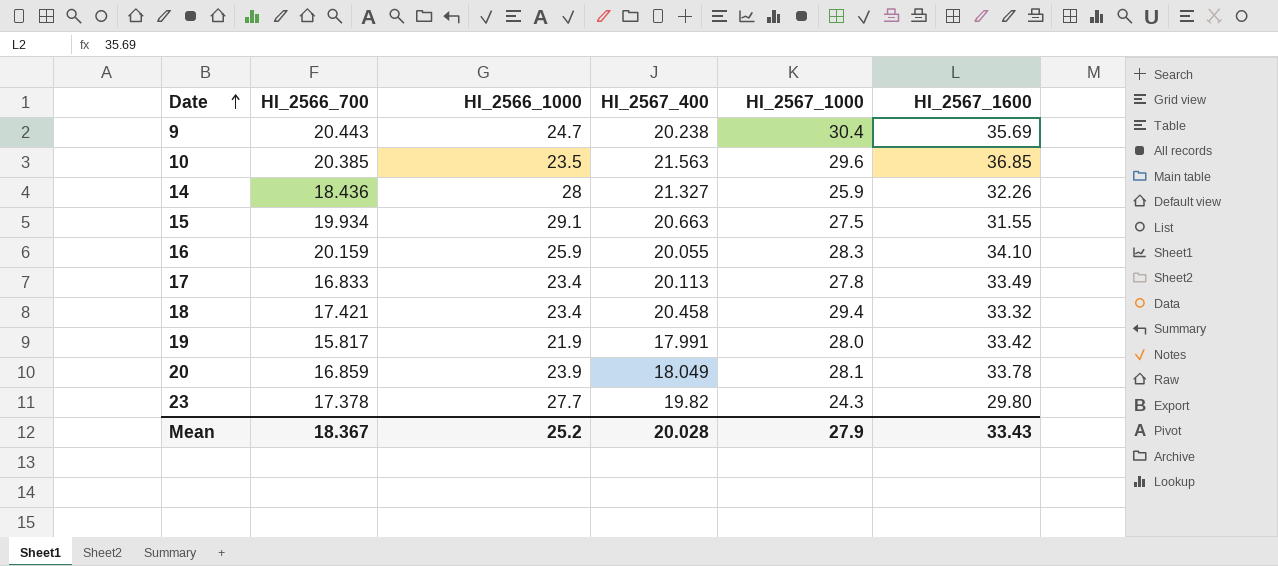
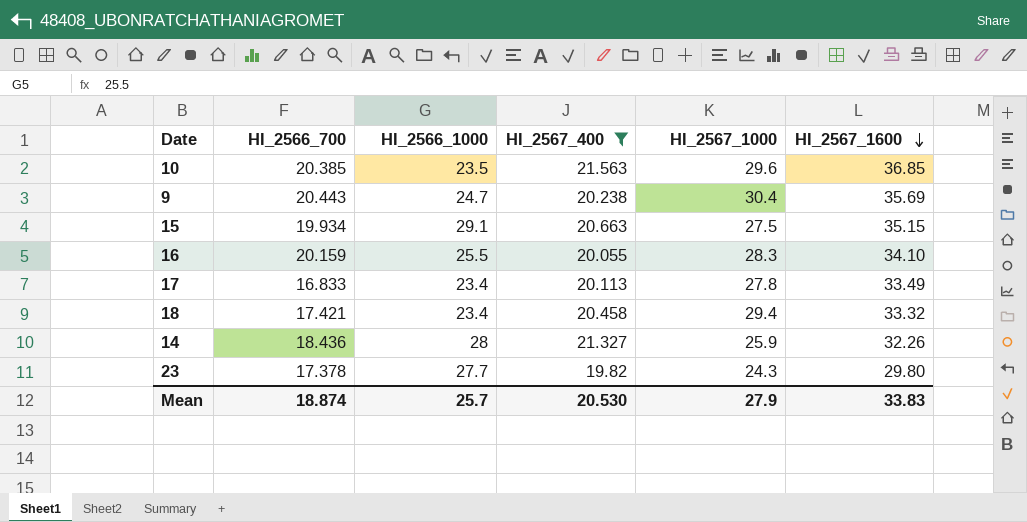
filter: none -> HI_2567_400 >= 19.82
row order: Date ascending -> HI_2567_1600 descending
15 | HI_2567_1600: 31.55 -> 35.15
16 | HI_2566_1000: 25.9 -> 25.5
Mean | HI_2566_700: 18.367 -> 18.874
Mean | HI_2566_1000: 25.2 -> 25.7
Mean | HI_2567_400: 20.028 -> 20.530
Mean | HI_2567_1600: 33.43 -> 33.83

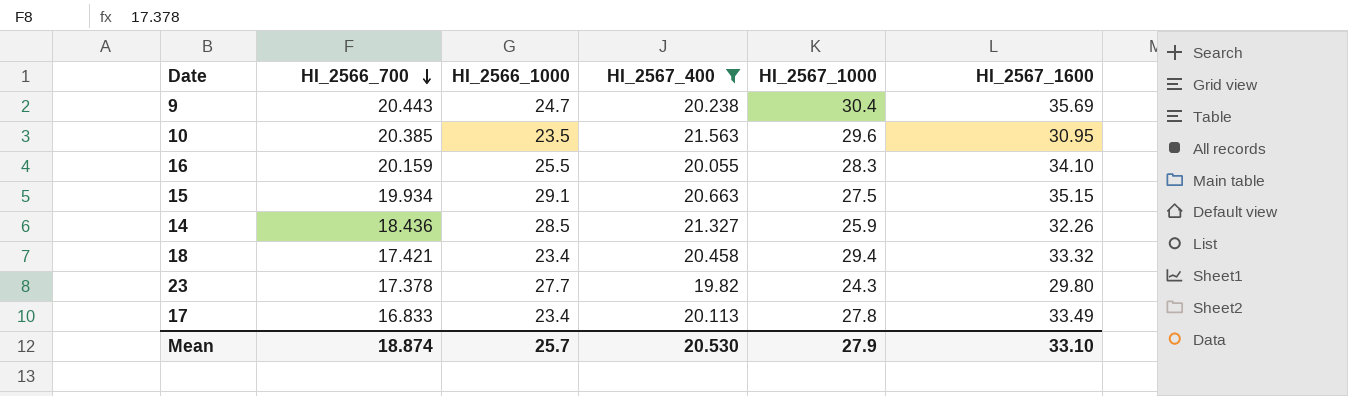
row order: HI_2567_1600 descending -> HI_2566_700 descending
10 | HI_2567_1600: 36.85 -> 30.95
14 | HI_2566_1000: 28 -> 28.5
Mean | HI_2567_1600: 33.83 -> 33.10

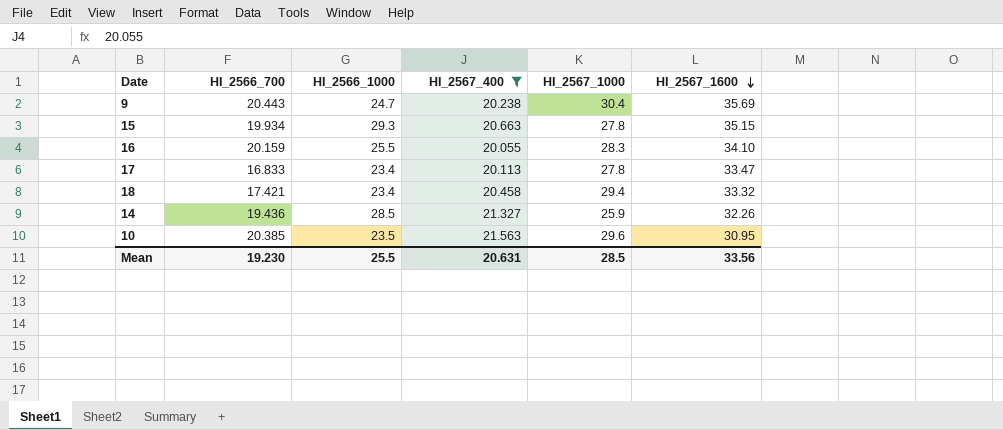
row order: HI_2566_700 descending -> HI_2567_1600 descending
row 23: 17.378 | 27.7 | 19.82 | 24.3 | 29.80 -> none
15 | HI_2566_1000: 29.1 -> 29.3
15 | HI_2567_1000: 27.5 -> 27.8
17 | HI_2567_1600: 33.49 -> 33.47
14 | HI_2566_700: 18.436 -> 19.436
Mean | HI_2566_700: 18.874 -> 19.230
Mean | HI_2566_1000: 25.7 -> 25.5
Mean | HI_2567_400: 20.530 -> 20.631
Mean | HI_2567_1000: 27.9 -> 28.5
Mean | HI_2567_1600: 33.10 -> 33.56

